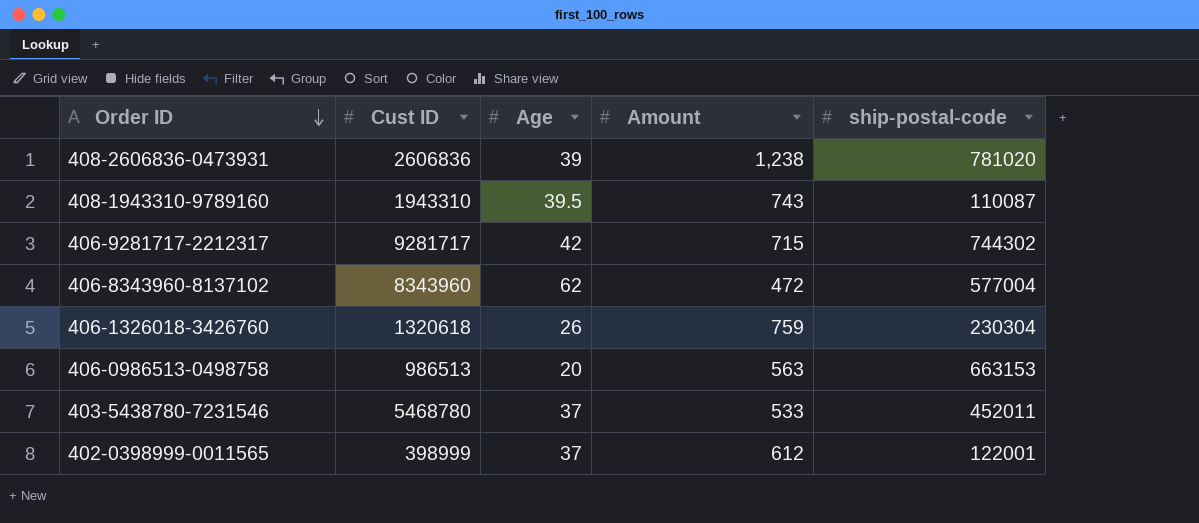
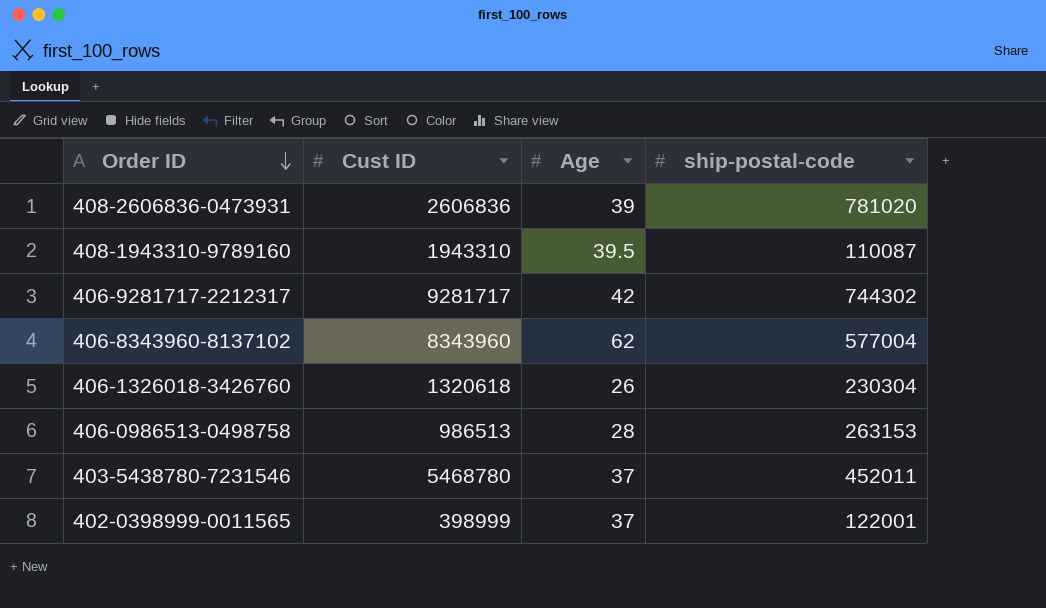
column Amount | position: 4 -> none
406-0986513-0498758 | Age: 20 -> 28
406-0986513-0498758 | ship-postal-code: 663153 -> 263153

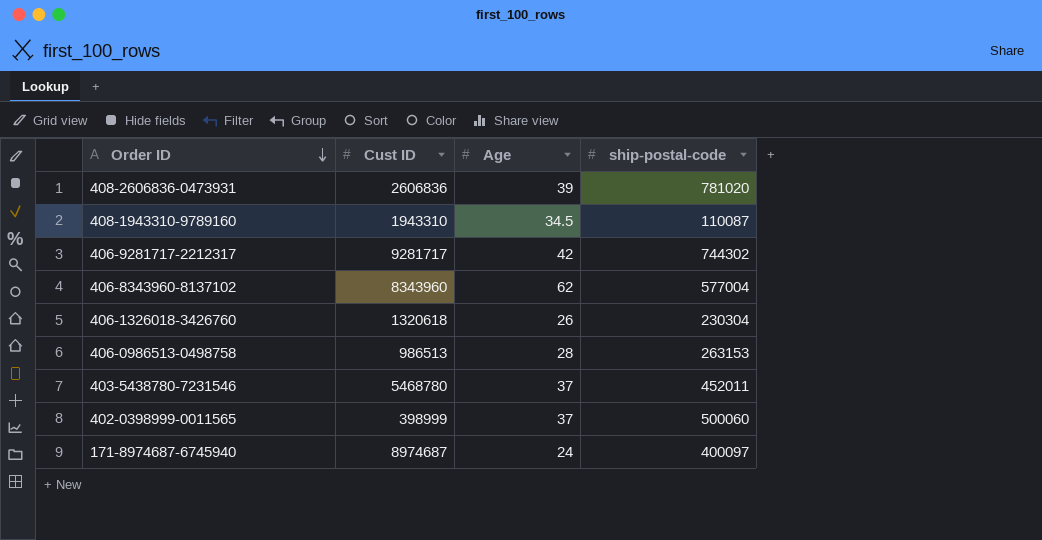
408-1943310-9789160 | Age: 39.5 -> 34.5
402-0398999-0011565 | ship-postal-code: 122001 -> 500060
row 171-8974687-6745940: none -> 8974687 | 24 | 400097

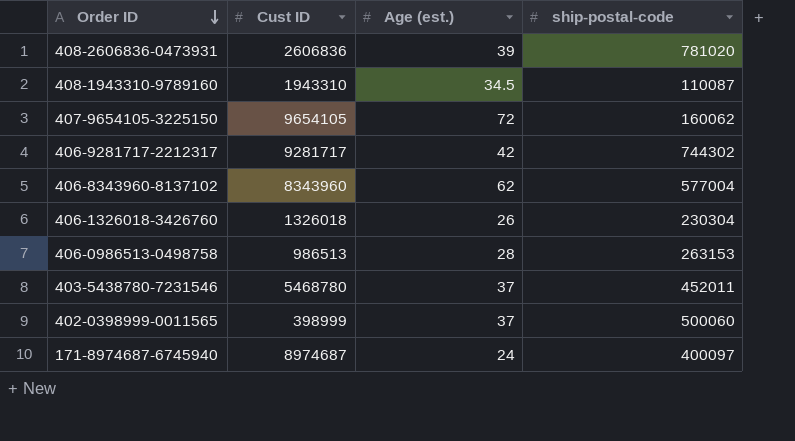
column name: Age -> Age (est.)
row 407-9654105-3225150: none -> 9654105 | 72 | 160062
406-1326018-3426760 | Cust ID: 1320618 -> 1326018

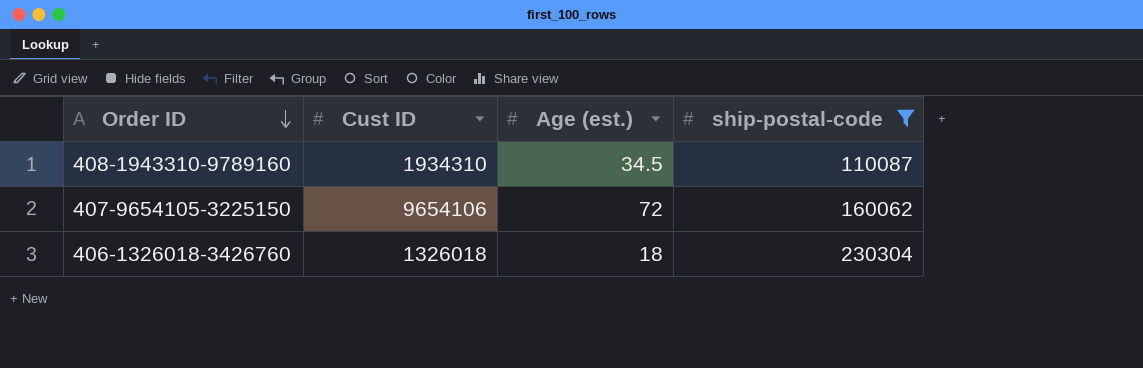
filter: none -> ship-postal-code <= 230304
408-1943310-9789160 | Cust ID: 1943310 -> 1934310
407-9654105-3225150 | Cust ID: 9654105 -> 9654106
406-1326018-3426760 | Age (est.): 26 -> 18

